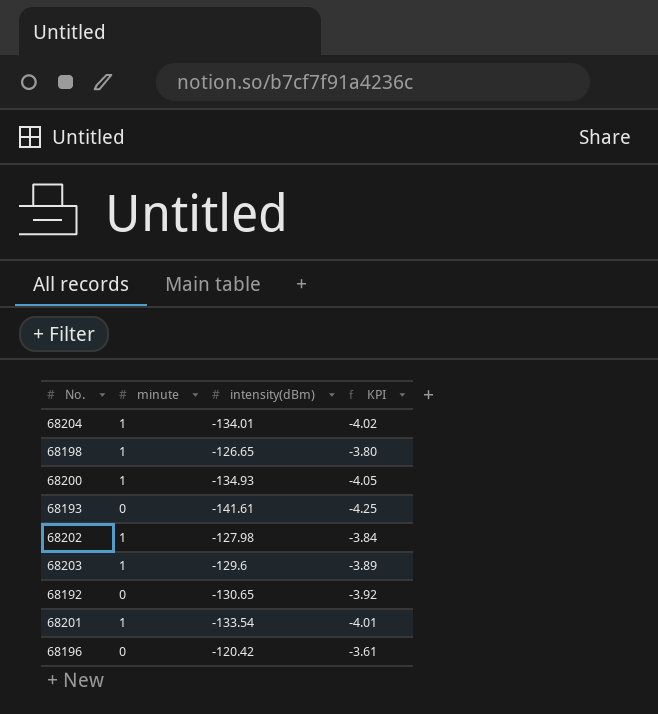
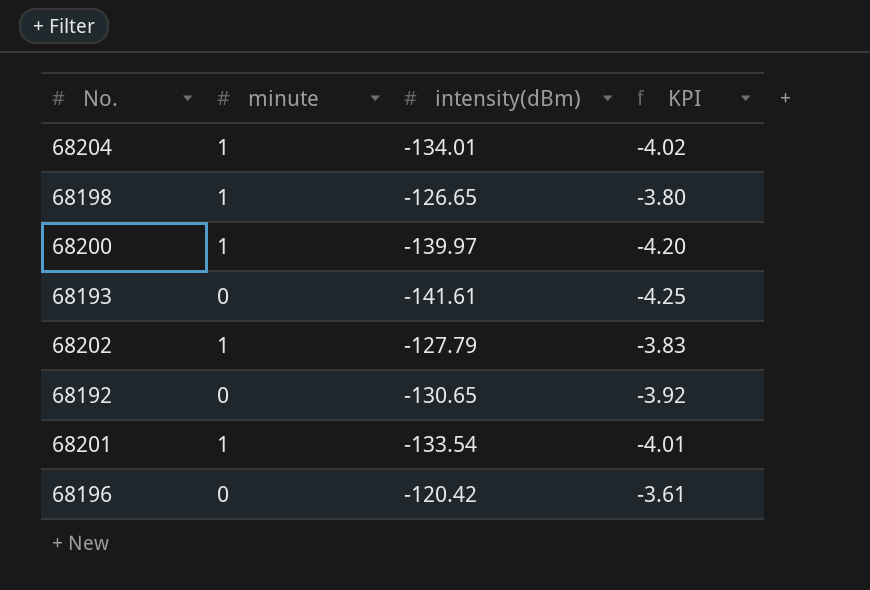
row 68203: 1 | -129.6 | -3.89 -> none
68200 | intensity(dBm): -134.93 -> -139.97
68200 | KPI: -4.05 -> -4.20
68202 | intensity(dBm): -127.98 -> -127.79
68202 | KPI: -3.84 -> -3.83

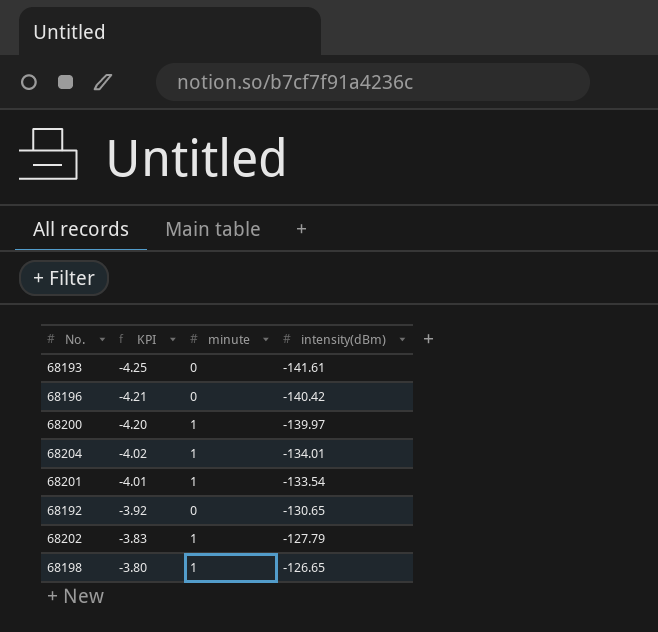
row order: none -> KPI ascending
column KPI | position: 4 -> 2
68196 | KPI: -3.61 -> -4.21
68196 | intensity(dBm): -120.42 -> -140.42

